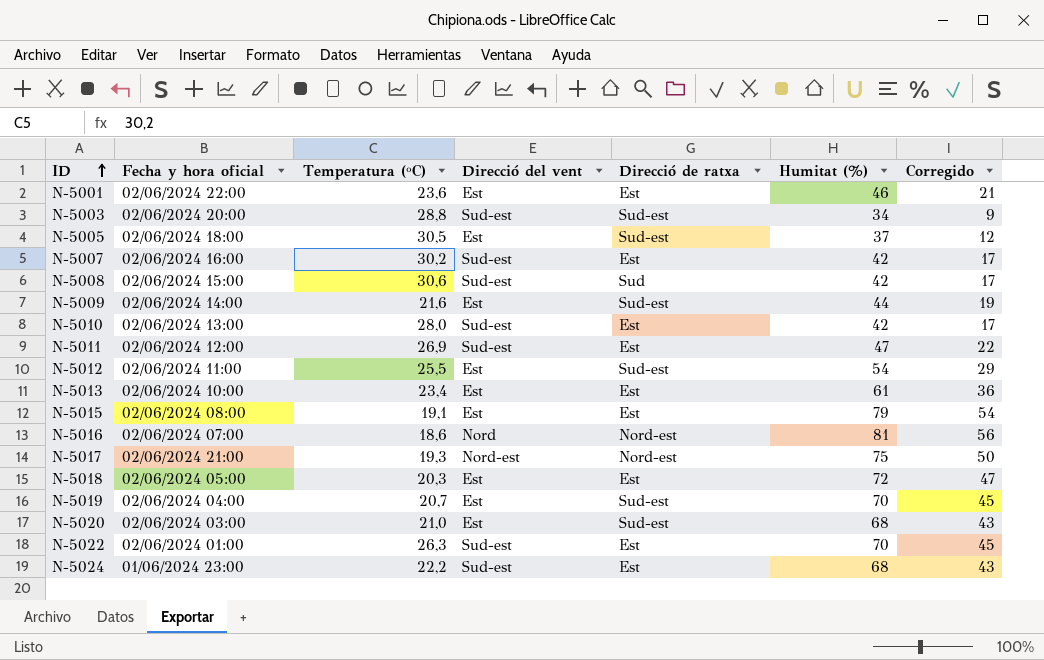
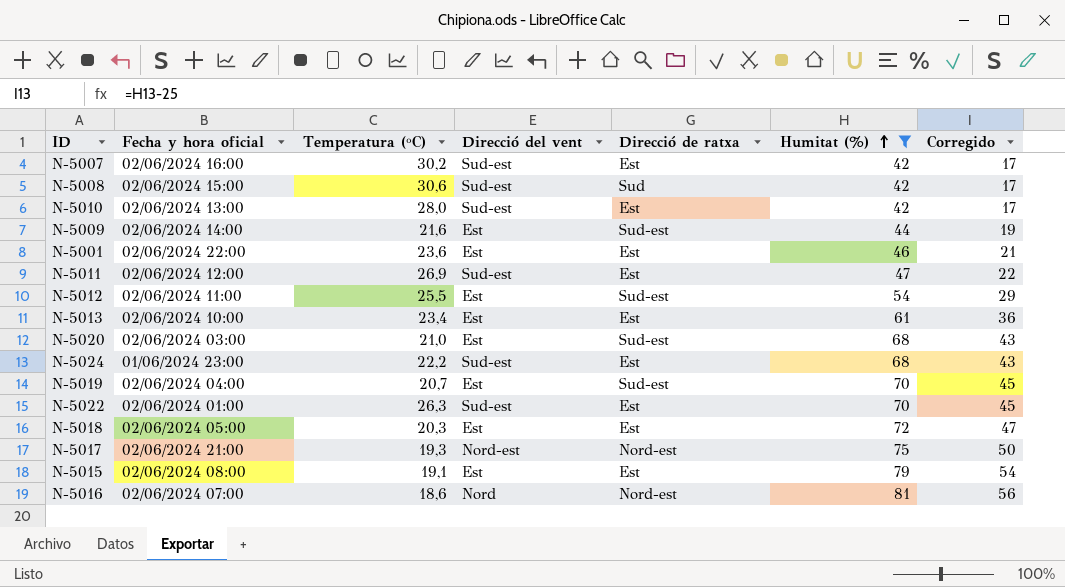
filter: none -> Humitat (%) >= 42
row order: ID ascending -> Humitat (%) ascending

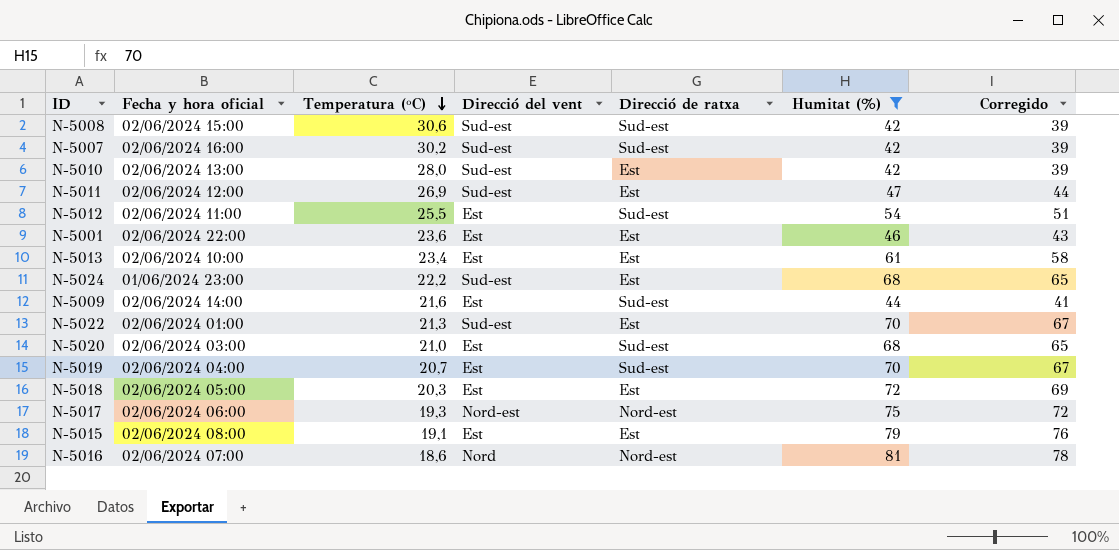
row order: Humitat (%) ascending -> Temperatura (ºC) descending
column Corregido | formula: [Humitat (%)] - 25 -> [Humitat (%)] - 3
N-5008 | Direcció de ratxa: Sud -> Sud-est
N-5007 | Direcció de ratxa: Est -> Sud-est
N-5022 | Temperatura (ºC): 26,3 -> 21,3
N-5017 | Fecha y hora oficial: 02/06/2024 21:00 -> 02/06/2024 06:00

